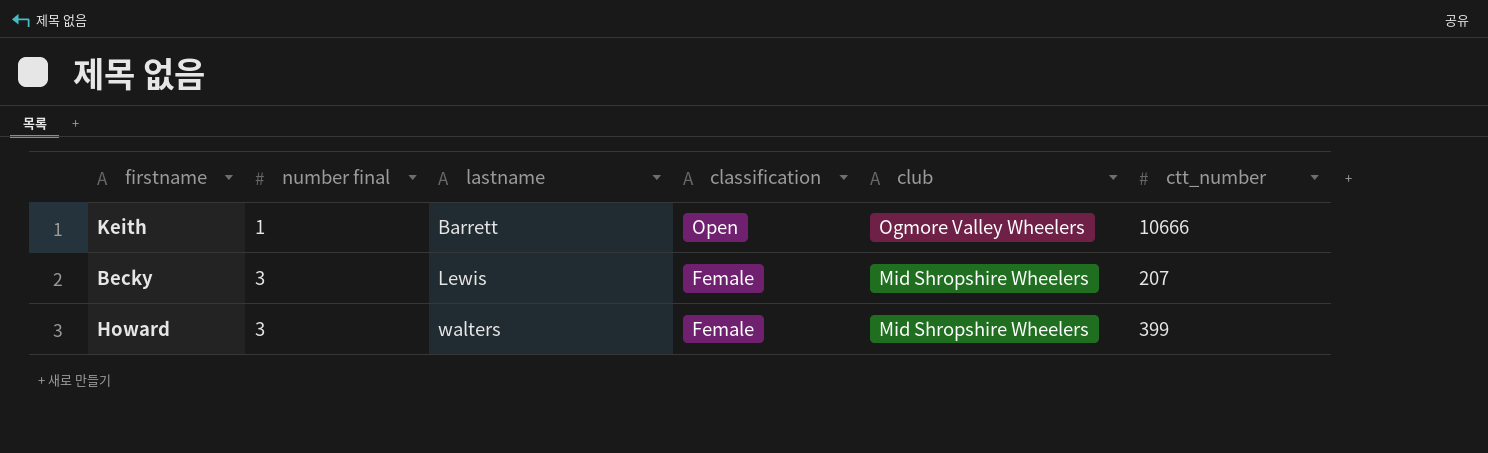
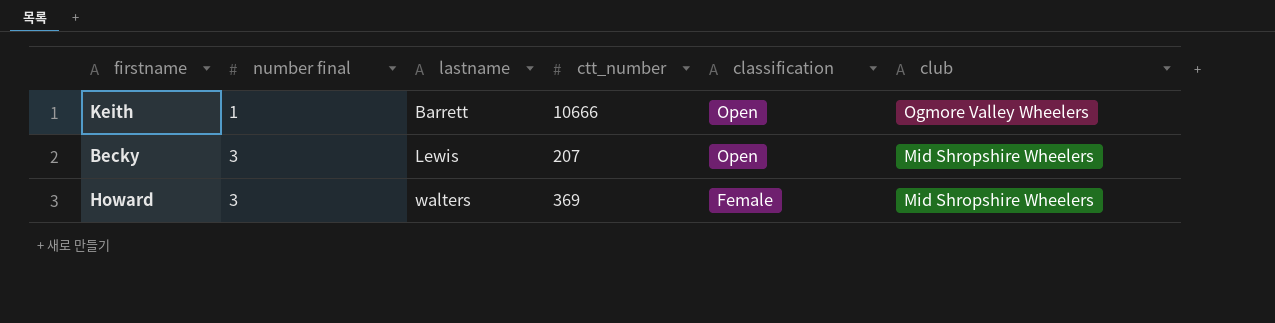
column ctt_number | position: 6 -> 4
Becky | classification: Female -> Open
Howard | ctt_number: 399 -> 369

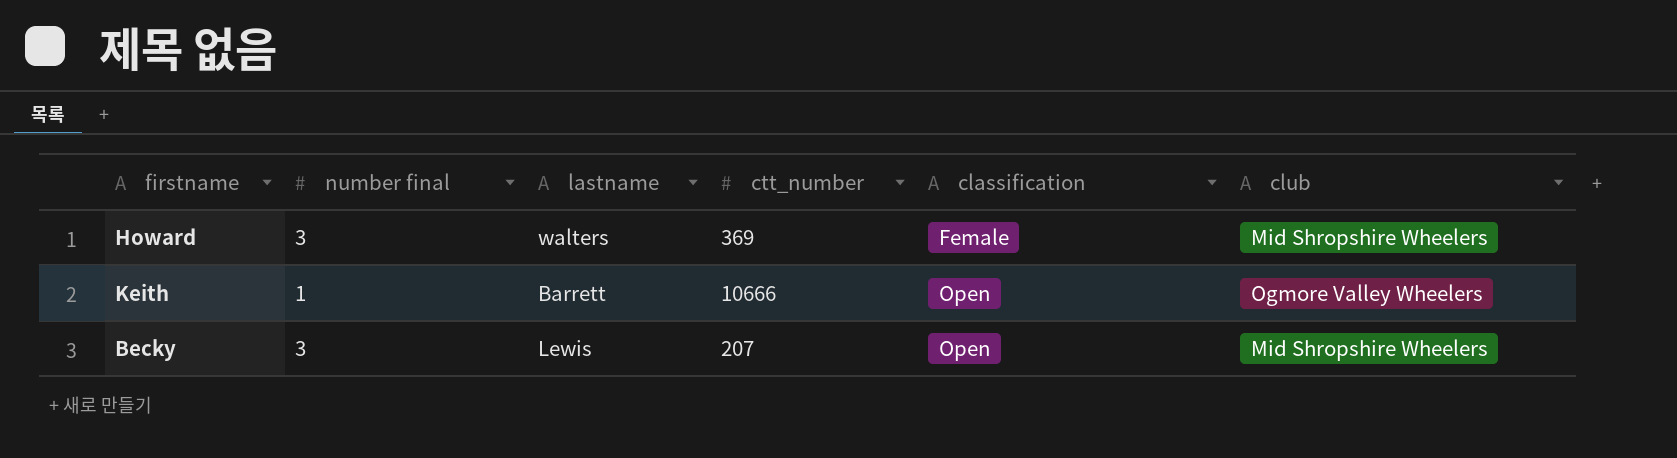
row order: number final ascending -> classification ascending

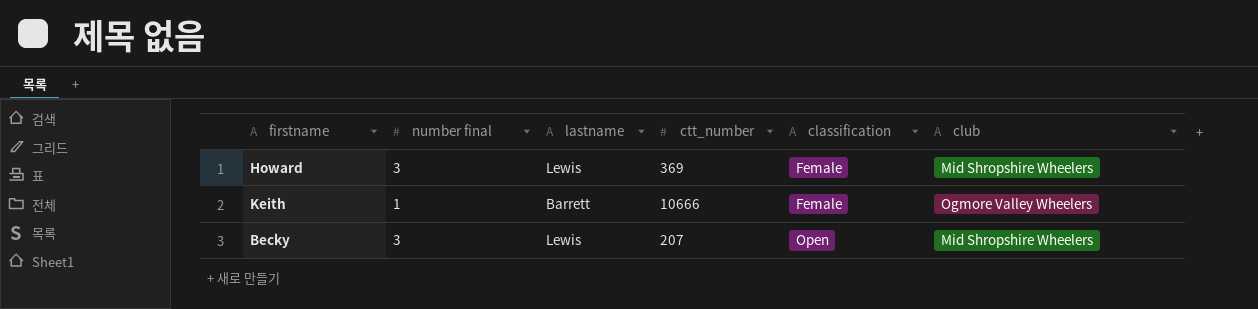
Howard | lastname: walters -> Lewis
Keith | classification: Open -> Female

